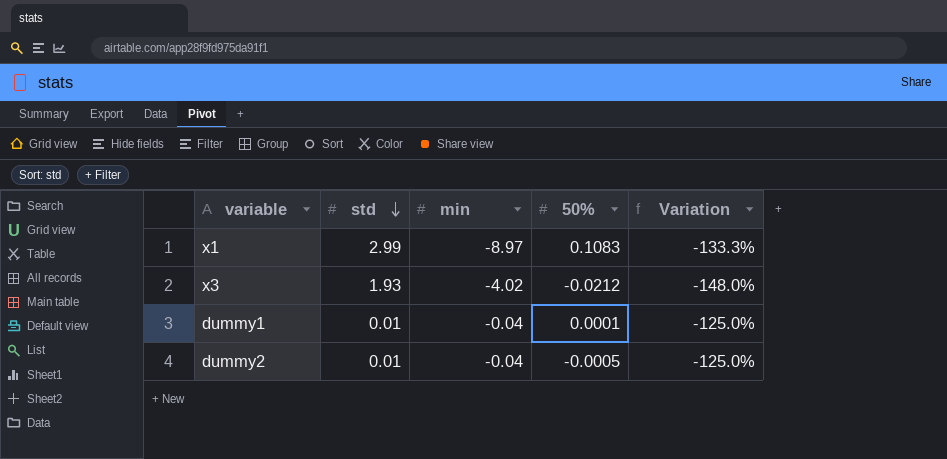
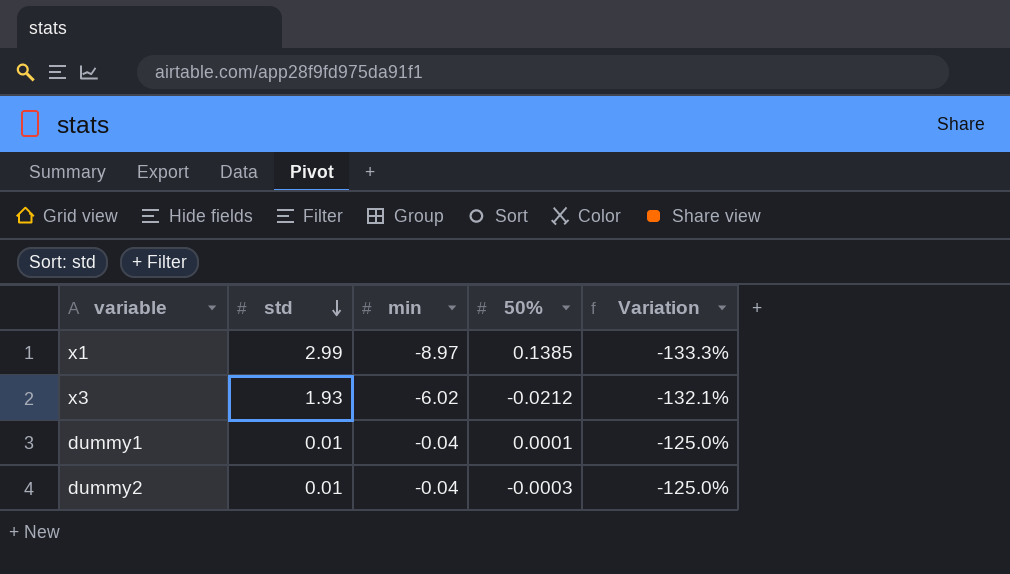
x1 | 50%: 0.1083 -> 0.1385
x3 | min: -4.02 -> -6.02
x3 | Variation: -148.0% -> -132.1%
dummy2 | 50%: -0.0005 -> -0.0003

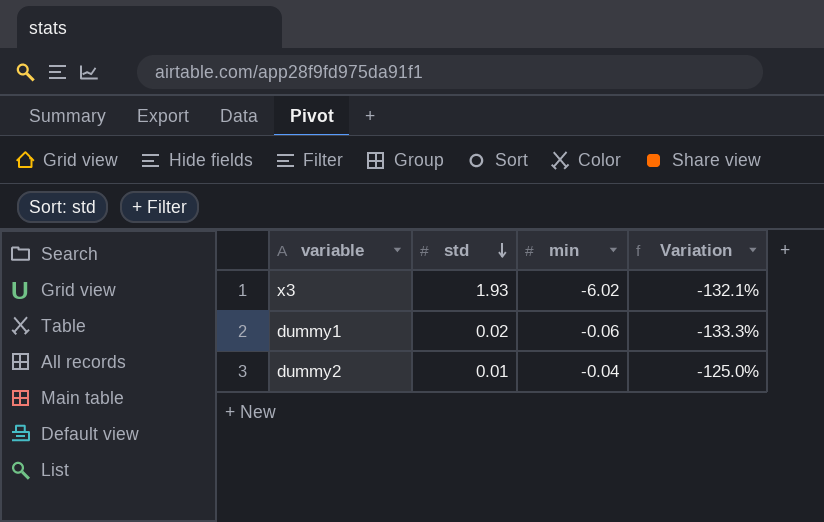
column 50% | position: 4 -> none
row x1: 2.99 | -8.97 | 0.1385 | -133.3% -> none
dummy1 | std: 0.01 -> 0.02
dummy1 | min: -0.04 -> -0.06
dummy1 | Variation: -125.0% -> -133.3%

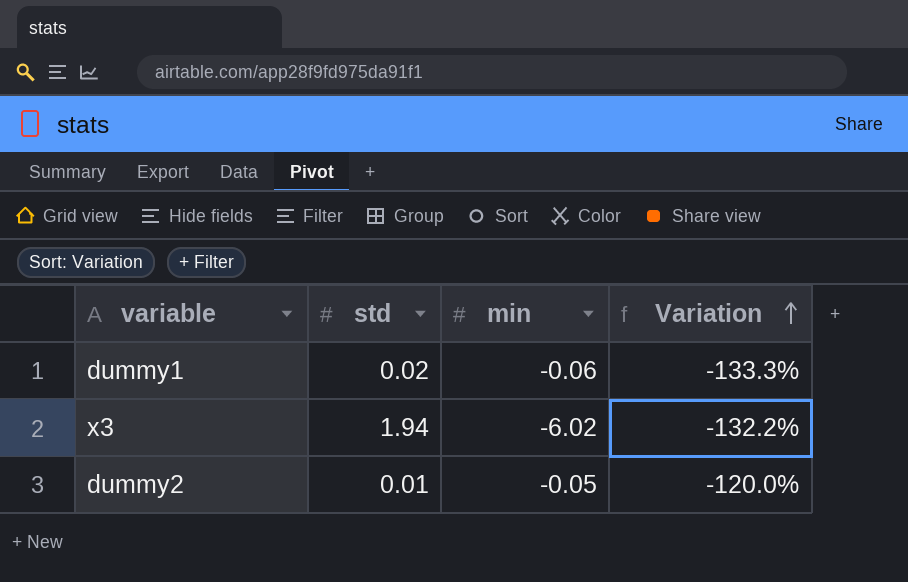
row order: std descending -> Variation ascending
x3 | std: 1.93 -> 1.94
x3 | Variation: -132.1% -> -132.2%
dummy2 | min: -0.04 -> -0.05
dummy2 | Variation: -125.0% -> -120.0%

